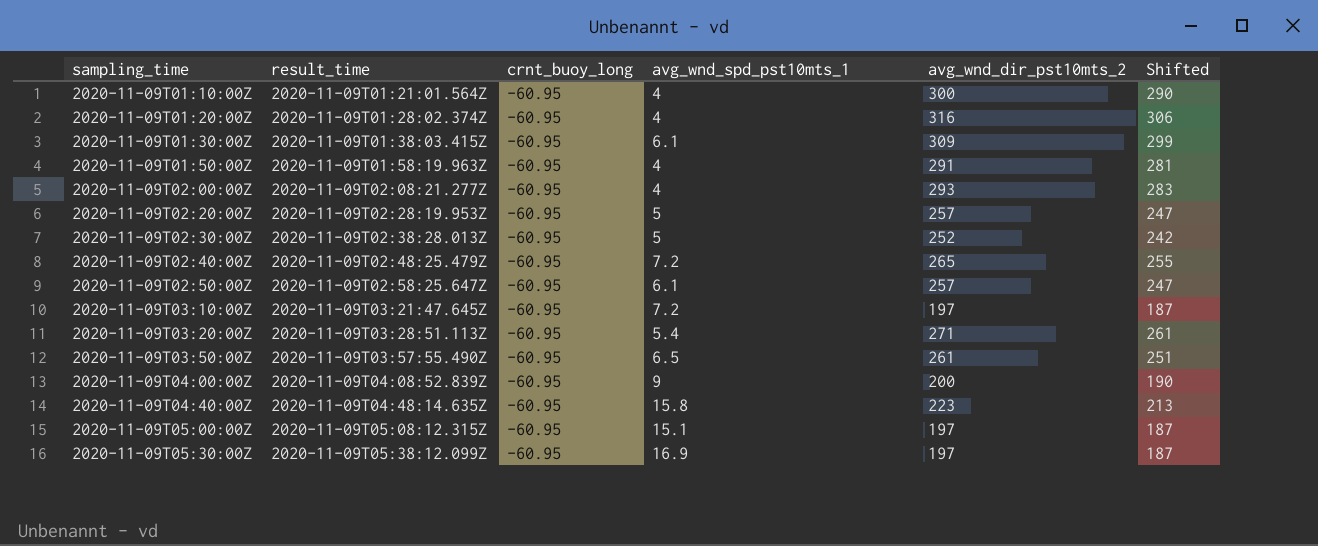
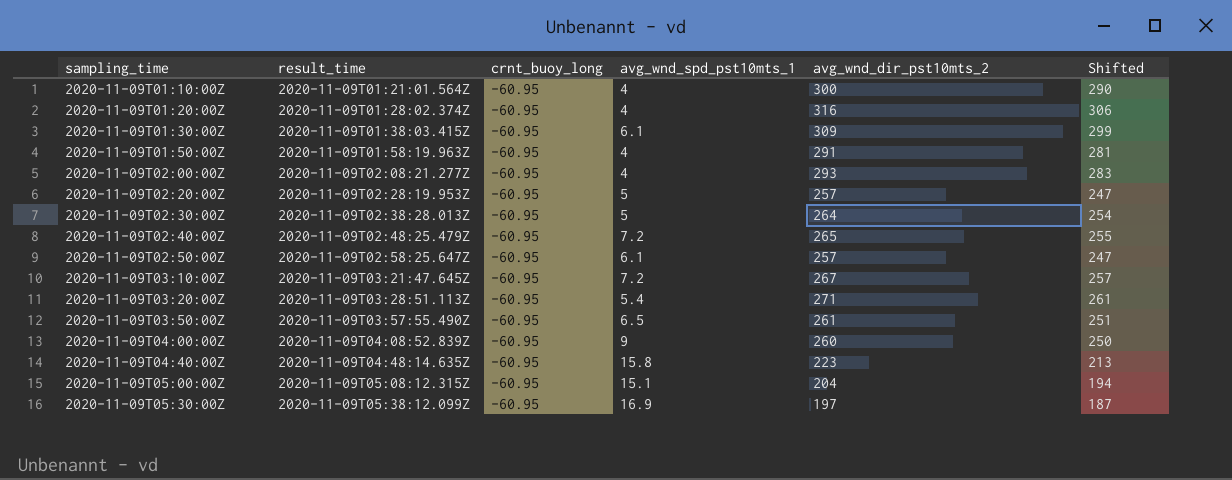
2020-11-09T02:30:00Z | avg_wnd_dir_pst10mts_2: 252 -> 264
2020-11-09T02:30:00Z | Shifted: 242 -> 254
2020-11-09T03:10:00Z | avg_wnd_dir_pst10mts_2: 197 -> 267
2020-11-09T03:10:00Z | Shifted: 187 -> 257
2020-11-09T04:00:00Z | avg_wnd_dir_pst10mts_2: 200 -> 260
2020-11-09T04:00:00Z | Shifted: 190 -> 250
2020-11-09T05:00:00Z | avg_wnd_dir_pst10mts_2: 197 -> 204
2020-11-09T05:00:00Z | Shifted: 187 -> 194

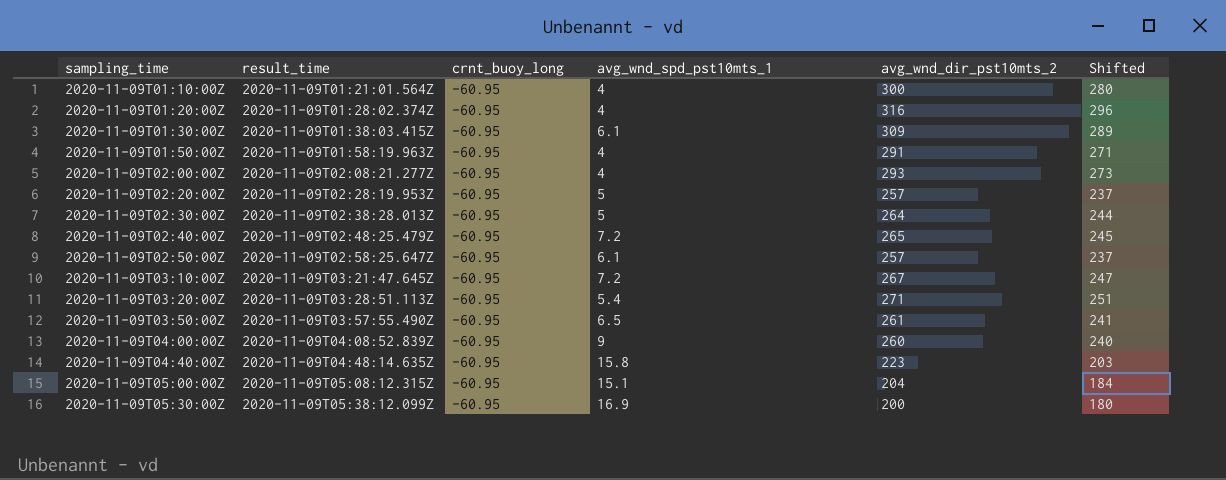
column Shifted | formula: [avg_wnd_dir_pst10mts_2] - 10 -> [avg_wnd_dir_pst10mts_2] - 20
2020-11-09T05:30:00Z | avg_wnd_dir_pst10mts_2: 197 -> 200

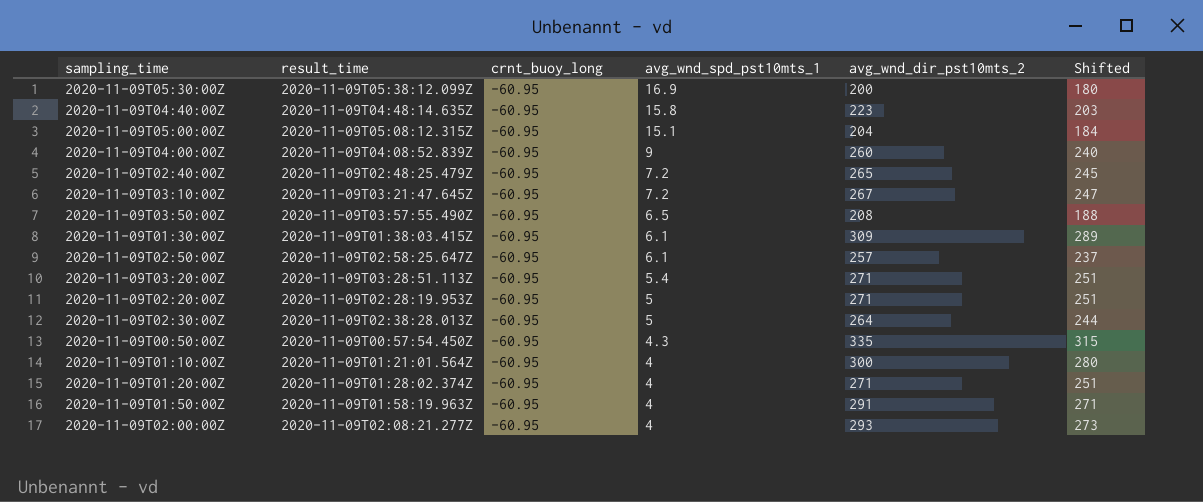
row order: sampling_time ascending -> avg_wnd_spd_pst10mts_1 descending
2020-11-09T03:50:00Z | avg_wnd_dir_pst10mts_2: 261 -> 208
2020-11-09T03:50:00Z | Shifted: 241 -> 188
2020-11-09T02:20:00Z | avg_wnd_dir_pst10mts_2: 257 -> 271
2020-11-09T02:20:00Z | Shifted: 237 -> 251
row 2020-11-09T00:50:00Z: none -> 2020-11-09T00:57:54.450Z | -60.95 | 4.3 | 335 | 315
2020-11-09T01:20:00Z | avg_wnd_dir_pst10mts_2: 316 -> 271
2020-11-09T01:20:00Z | Shifted: 296 -> 251

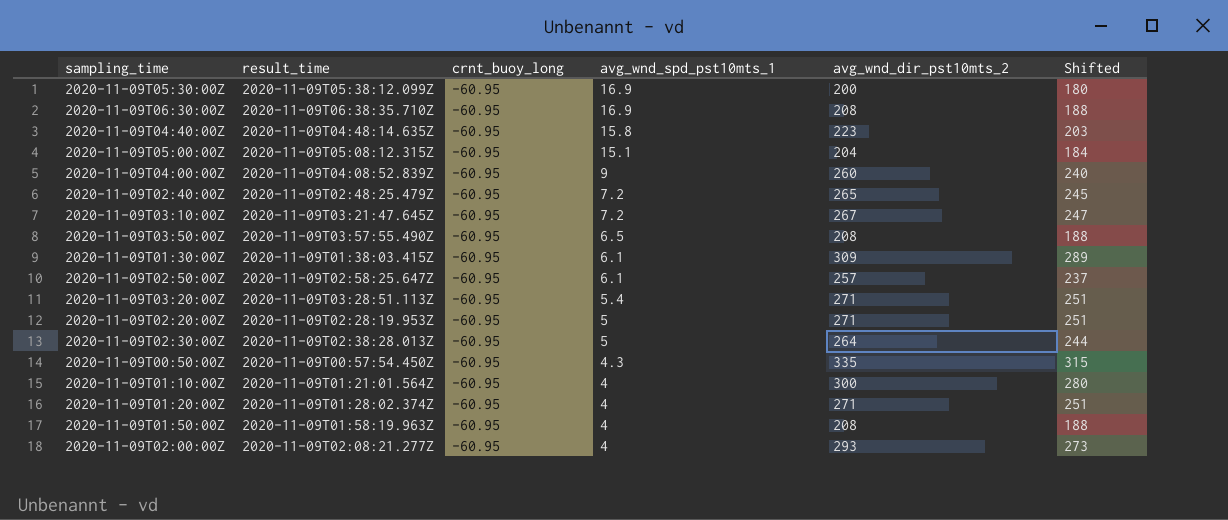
row 2020-11-09T06:30:00Z: none -> 2020-11-09T06:38:35.710Z | -60.95 | 16.9 | 208 | 188
2020-11-09T01:50:00Z | avg_wnd_dir_pst10mts_2: 291 -> 208
2020-11-09T01:50:00Z | Shifted: 271 -> 188

